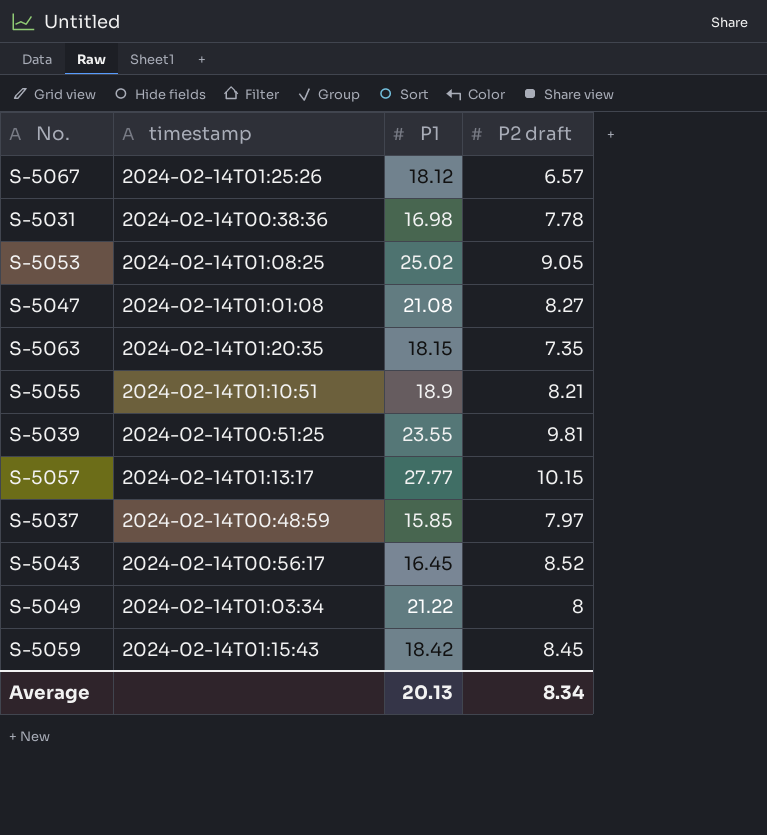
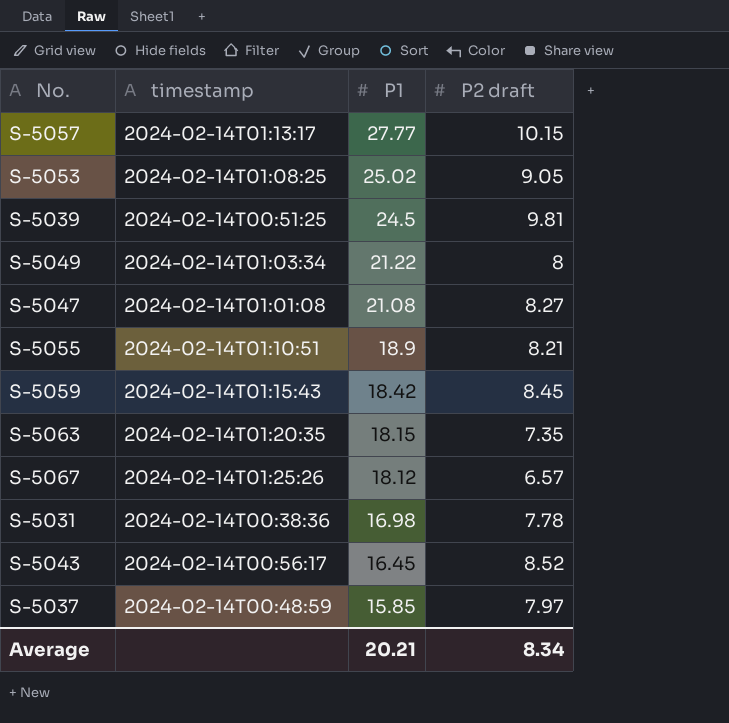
row order: none -> P1 descending
S-5039 | P1: 23.55 -> 24.5
Average | P1: 20.13 -> 20.21

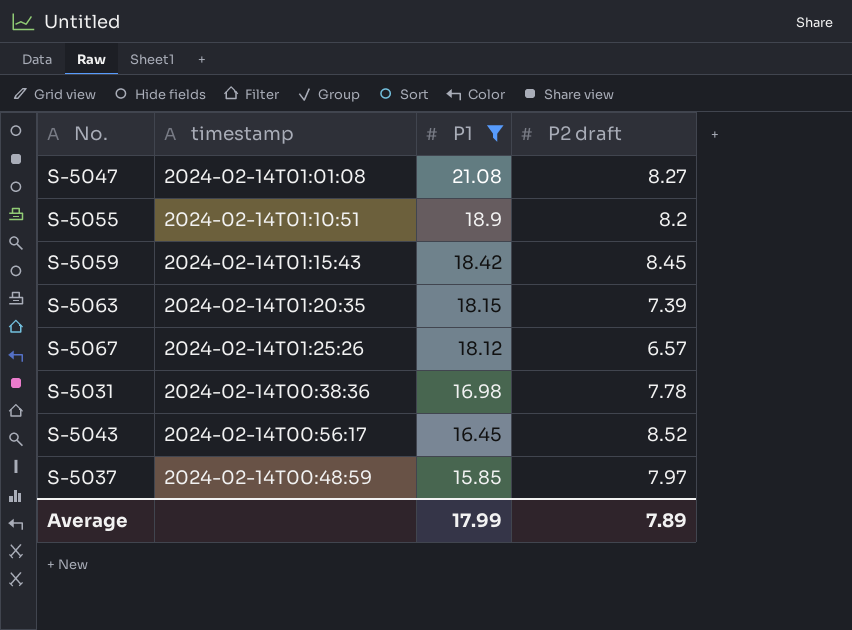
filter: none -> P1 <= 21.08
S-5055 | P2 draft: 8.21 -> 8.2
S-5063 | P2 draft: 7.35 -> 7.39
Average | P1: 20.21 -> 17.99
Average | P2 draft: 8.34 -> 7.89

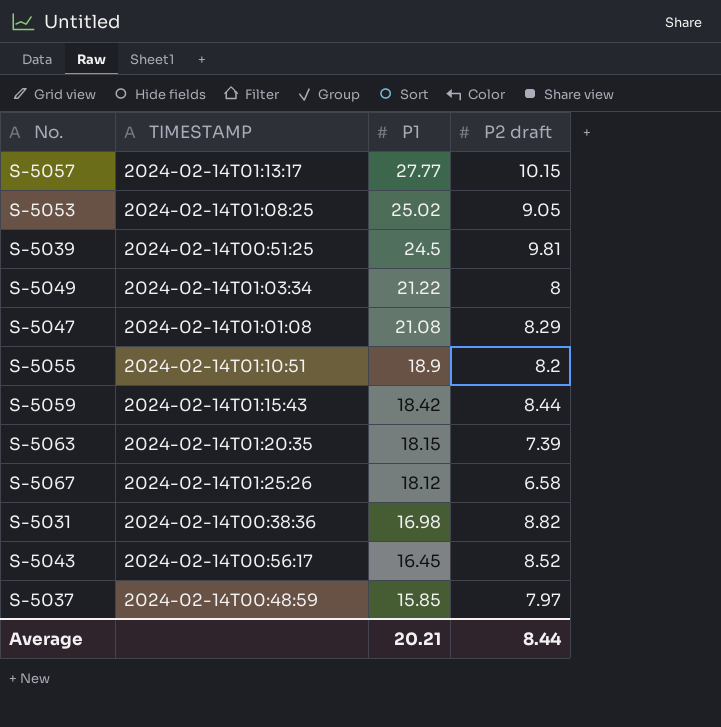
filter: P1 <= 21.08 -> none
column name: timestamp -> TIMESTAMP
S-5047 | P2 draft: 8.27 -> 8.29
S-5059 | P2 draft: 8.45 -> 8.44
S-5067 | P2 draft: 6.57 -> 6.58
S-5031 | P2 draft: 7.78 -> 8.82
Average | P1: 17.99 -> 20.21
Average | P2 draft: 7.89 -> 8.44

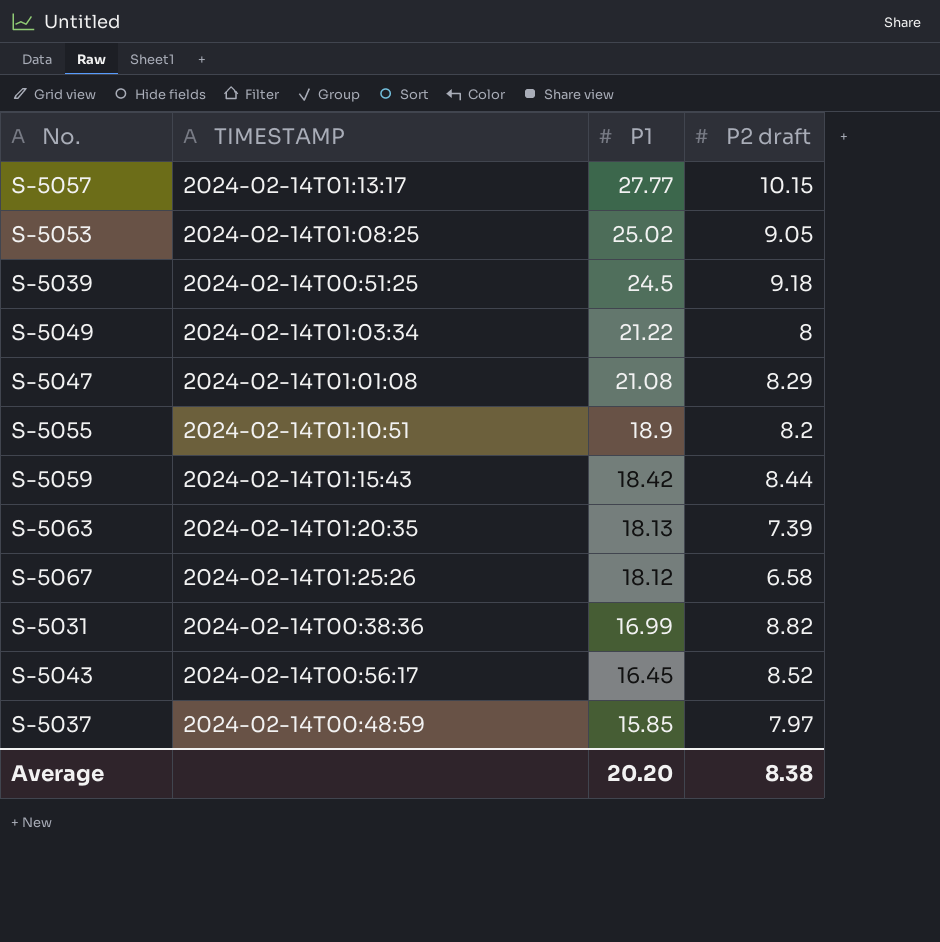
S-5039 | P2 draft: 9.81 -> 9.18
S-5063 | P1: 18.15 -> 18.13
S-5031 | P1: 16.98 -> 16.99
Average | P1: 20.21 -> 20.20
Average | P2 draft: 8.44 -> 8.38

